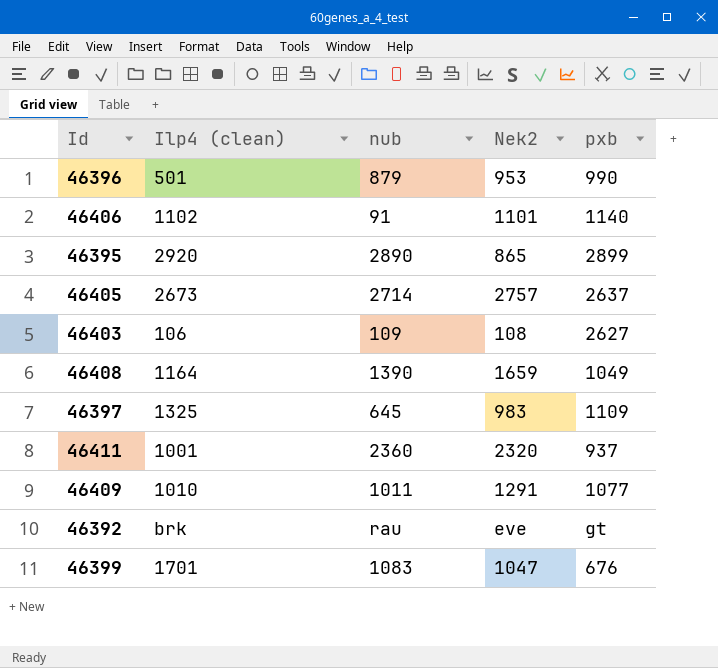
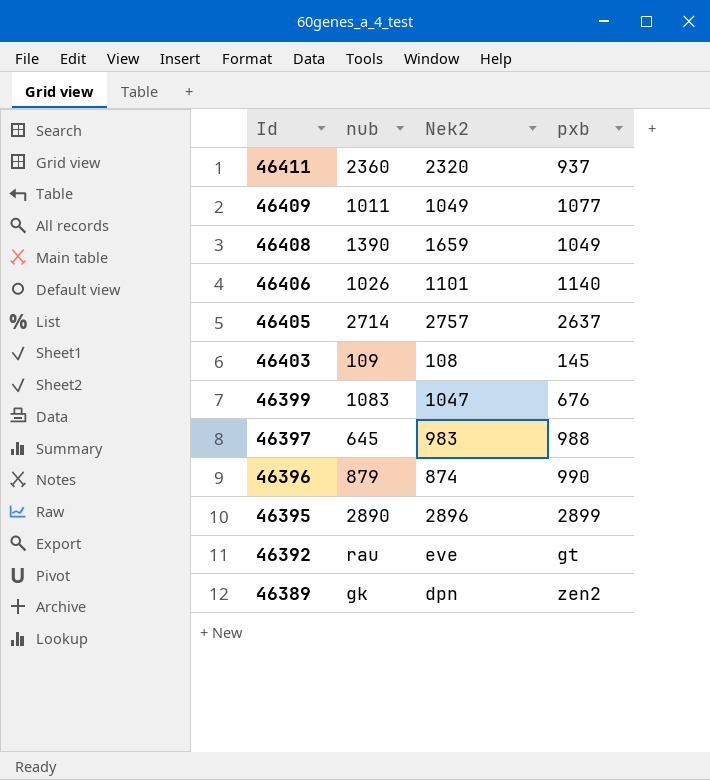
row order: none -> Id descending
column Ilp4 (clean) | position: 2 -> none
46409 | Nek2: 1291 -> 1049
46406 | nub: 91 -> 1026
46403 | pxb: 2627 -> 145
46397 | pxb: 1109 -> 988
46396 | Nek2: 953 -> 874
46395 | Nek2: 865 -> 2896
row 46389: none -> gk | dpn | zen2

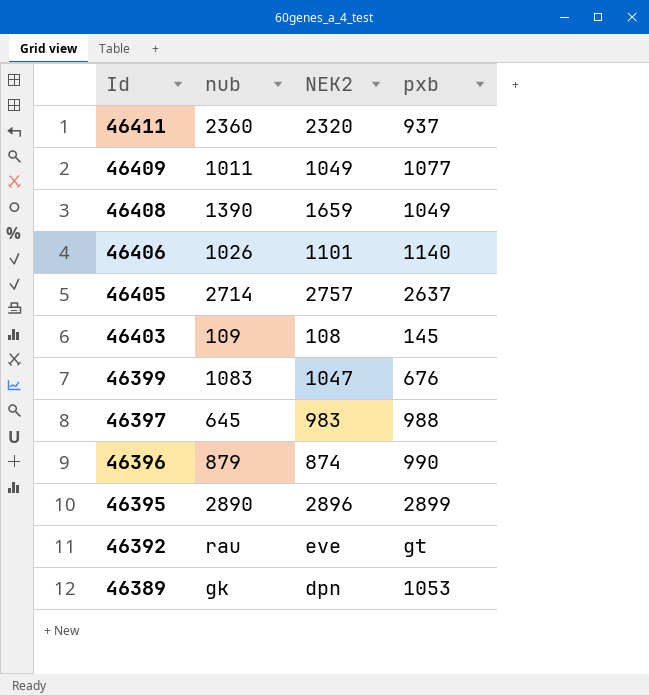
column name: Nek2 -> NEK2
46389 | pxb: zen2 -> 1053

